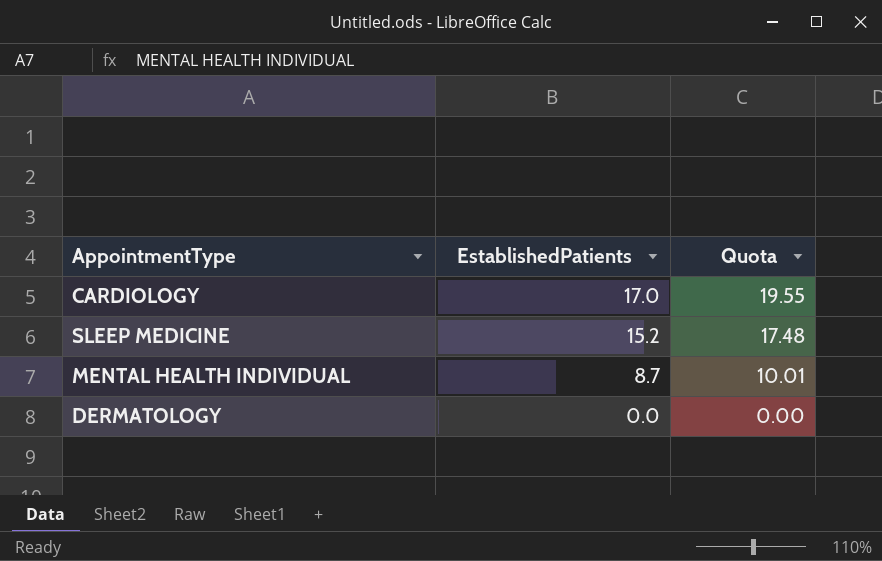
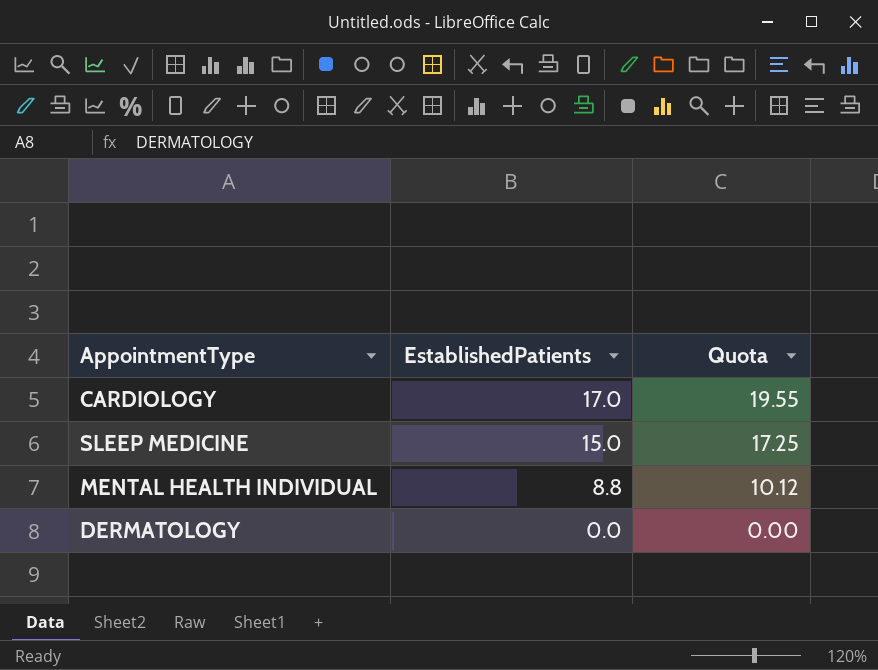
SLEEP MEDICINE | EstablishedPatients: 15.2 -> 15.0
SLEEP MEDICINE | Quota: 17.48 -> 17.25
MENTAL HEALTH INDIVIDUAL | EstablishedPatients: 8.7 -> 8.8
MENTAL HEALTH INDIVIDUAL | Quota: 10.01 -> 10.12

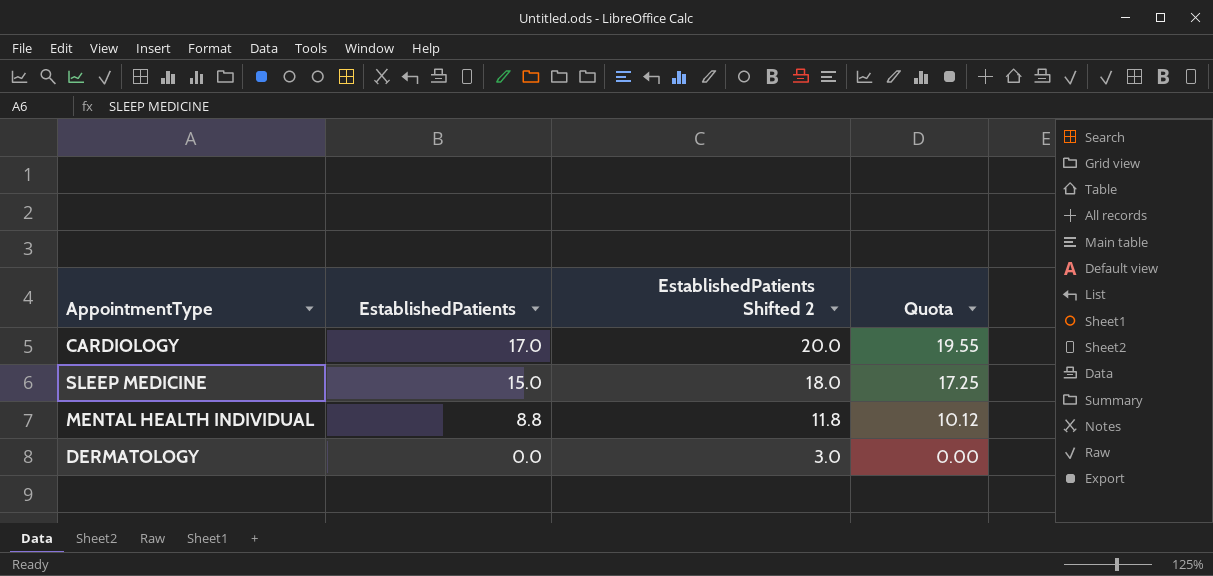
column EstablishedPatients Shifted 2 | formula: none -> [EstablishedPatients] + 3

